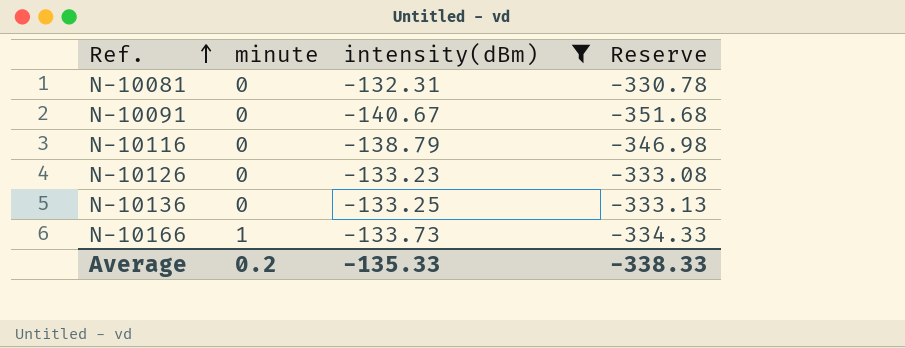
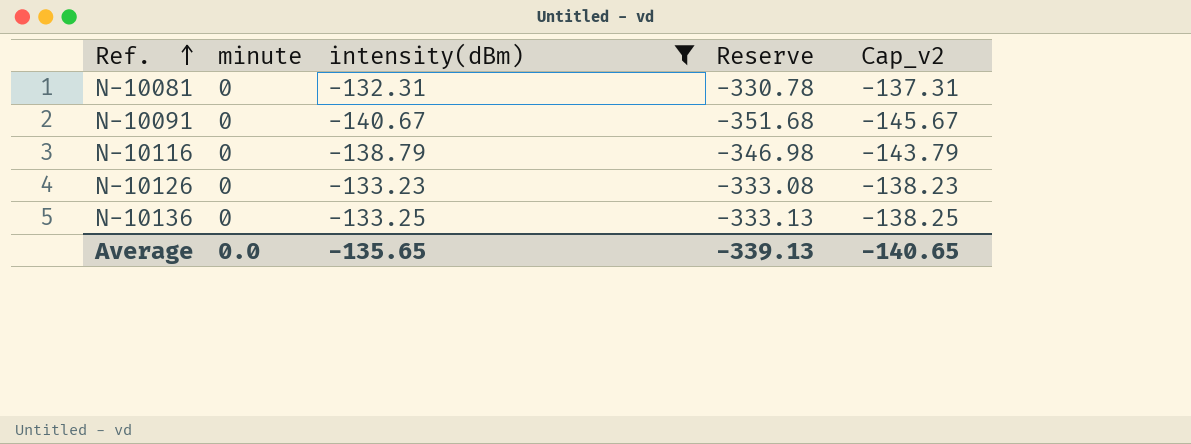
column Cap_v2 | formula: none -> [intensity(dBm)] - 5
row N-10166: 1 | -133.73 | -334.33 -> none
Average | minute: 0.2 -> 0.0
Average | intensity(dBm): -135.33 -> -135.65
Average | Reserve: -338.33 -> -339.13

